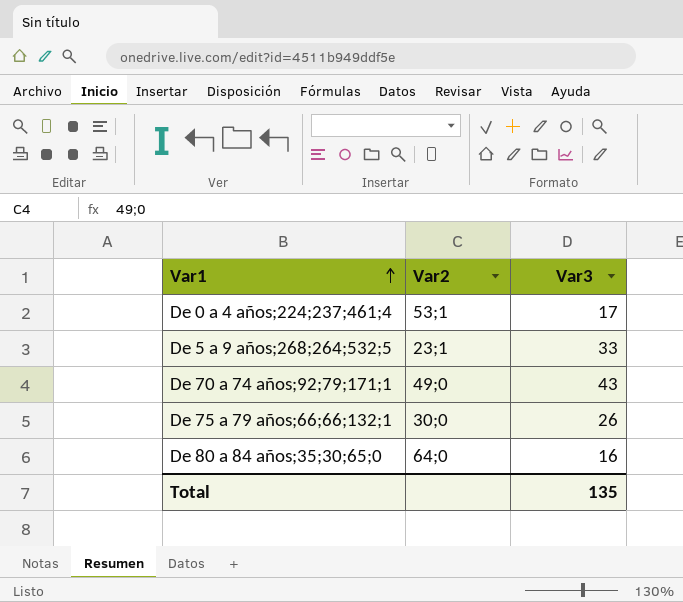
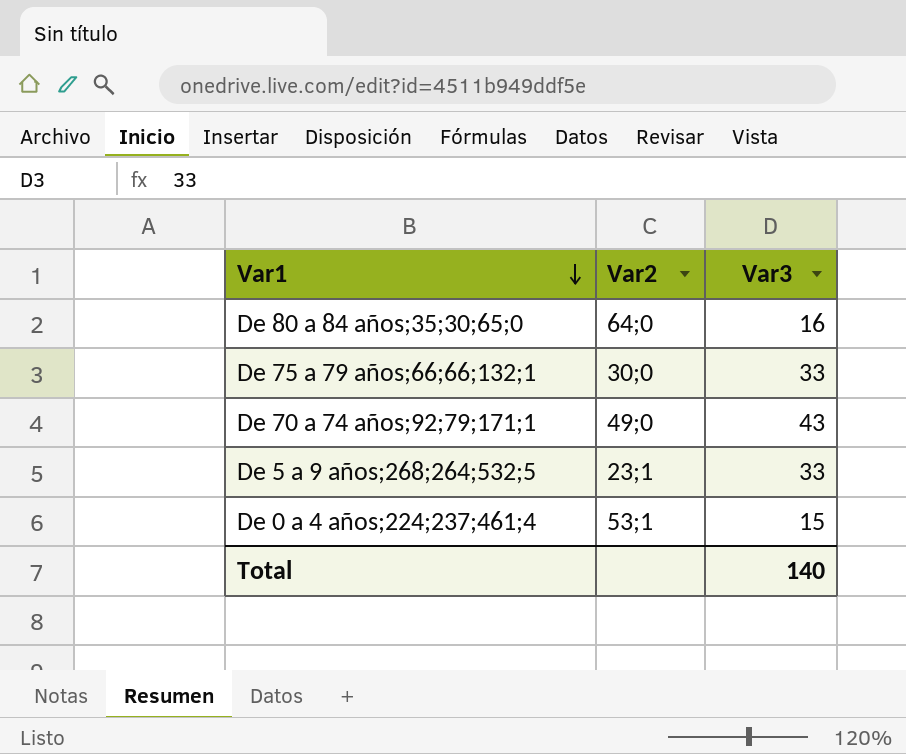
row order: Var1 ascending -> Var1 descending
De 75 a 79 años;66;66;132;1 | Var3: 26 -> 33
De 0 a 4 años;224;237;461;4 | Var3: 17 -> 15
Total | Var3: 135 -> 140

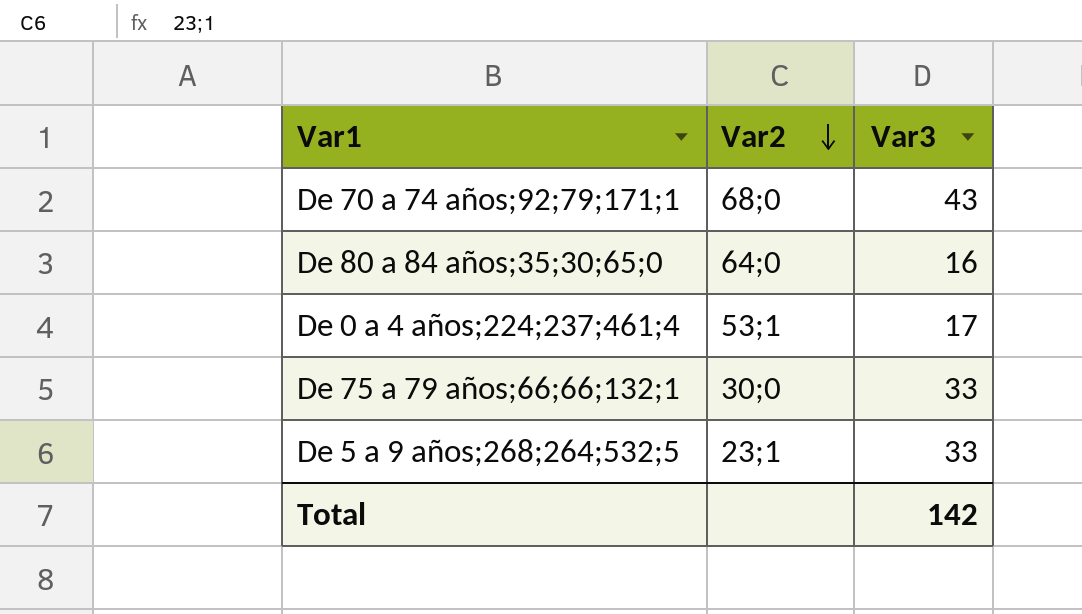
row order: Var1 descending -> Var2 descending
De 70 a 74 años;92;79;171;1 | Var2: 49;0 -> 68;0
De 0 a 4 años;224;237;461;4 | Var3: 15 -> 17
Total | Var3: 140 -> 142

